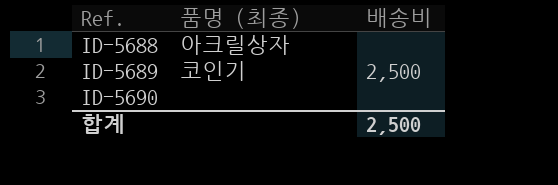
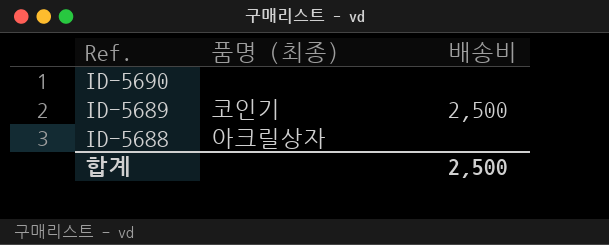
row order: Ref. ascending -> Ref. descending

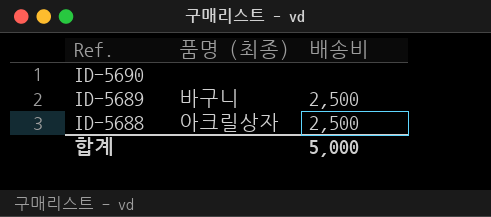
ID-5689 | 품명 (최종): 코인기 -> 바구니
ID-5688 | 배송비: none -> 2,500
합계 | 배송비: 2,500 -> 5,000

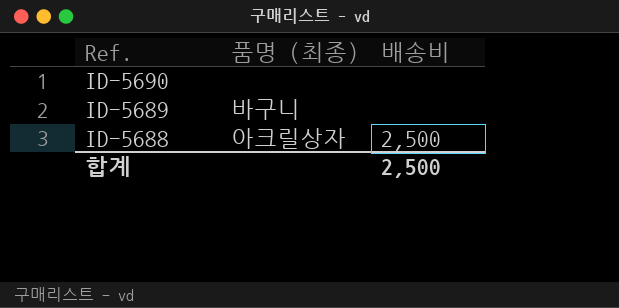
ID-5689 | 배송비: 2,500 -> none
합계 | 배송비: 5,000 -> 2,500

